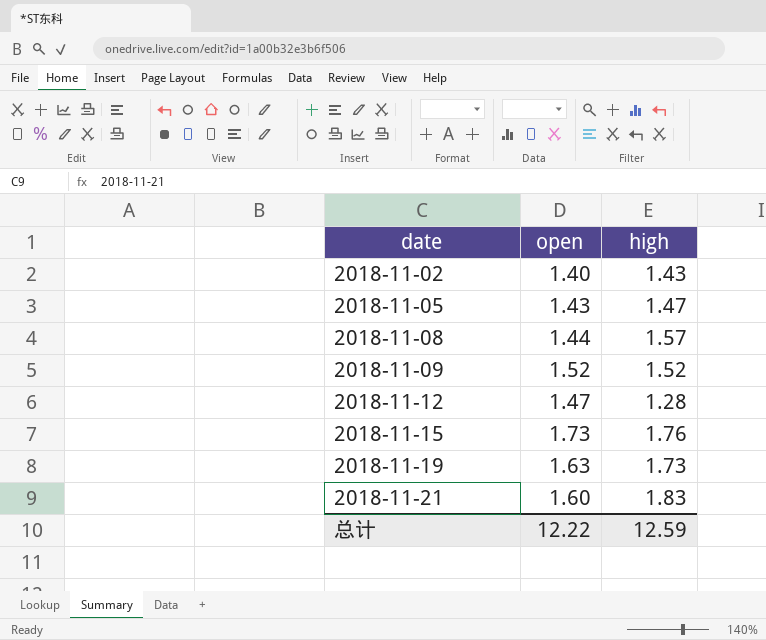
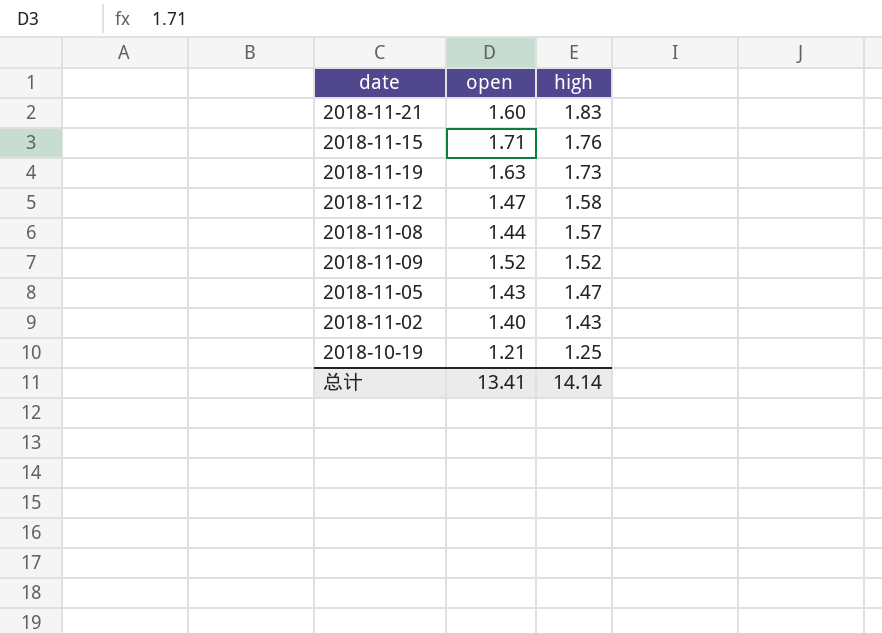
row order: date ascending -> high descending
2018-11-15 | open: 1.73 -> 1.71
2018-11-12 | high: 1.28 -> 1.58
row 2018-10-19: none -> 1.21 | 1.25
总计 | open: 12.22 -> 13.41
总计 | high: 12.59 -> 14.14

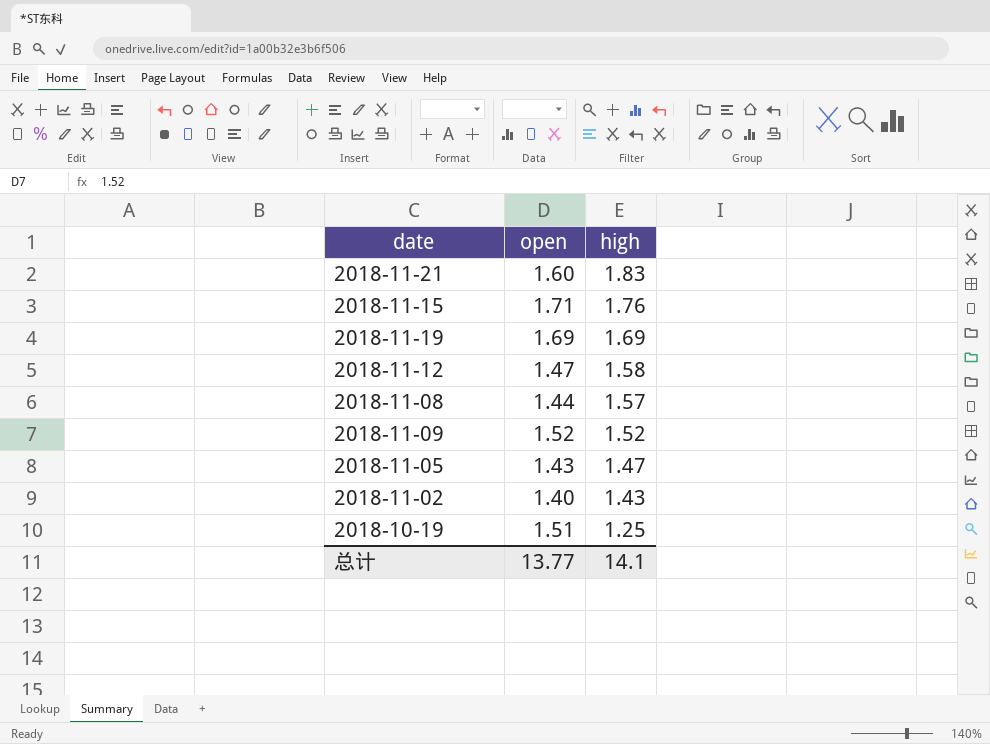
2018-11-19 | open: 1.63 -> 1.69
2018-11-19 | high: 1.73 -> 1.69
2018-10-19 | open: 1.21 -> 1.51
总计 | open: 13.41 -> 13.77
总计 | high: 14.14 -> 14.1

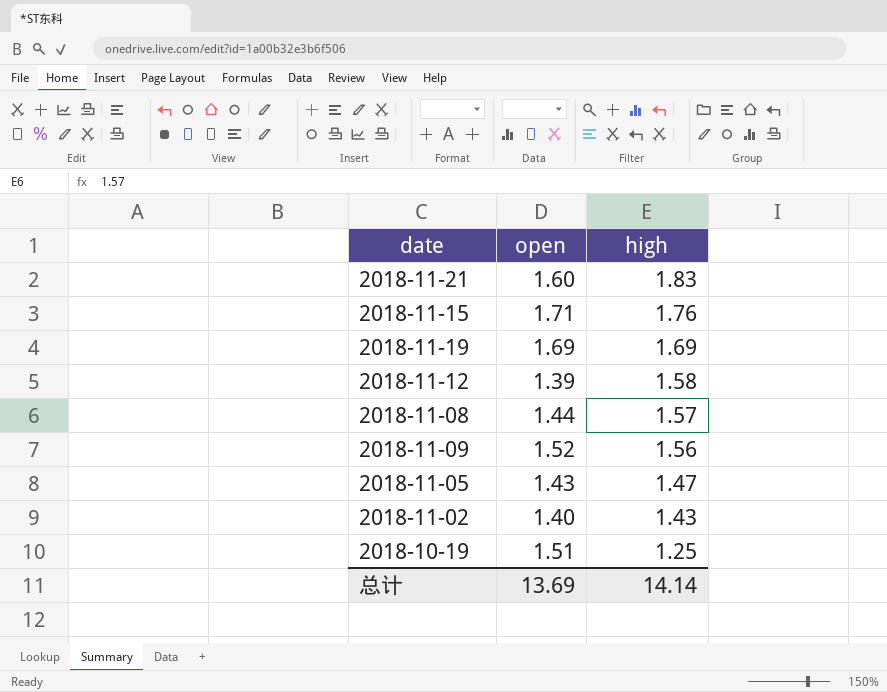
2018-11-12 | open: 1.47 -> 1.39
2018-11-09 | high: 1.52 -> 1.56
总计 | open: 13.77 -> 13.69
总计 | high: 14.1 -> 14.14

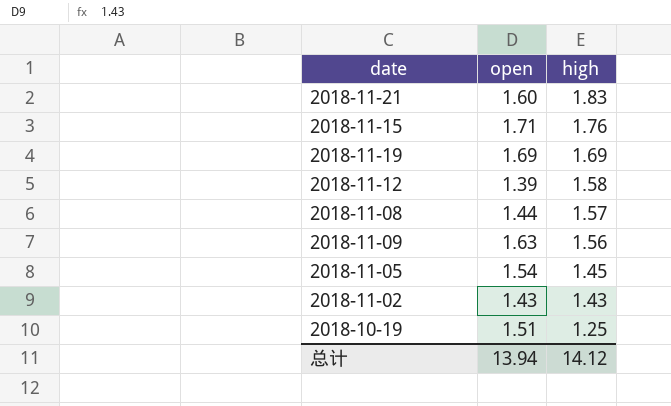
2018-11-09 | open: 1.52 -> 1.63
2018-11-05 | open: 1.43 -> 1.54
2018-11-05 | high: 1.47 -> 1.45
2018-11-02 | open: 1.40 -> 1.43
总计 | open: 13.69 -> 13.94
总计 | high: 14.14 -> 14.12

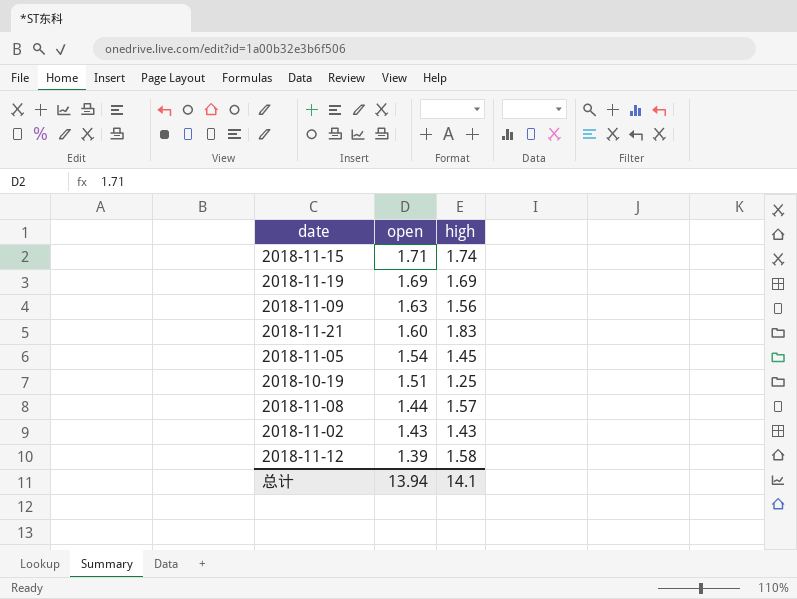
row order: high descending -> open descending
2018-11-15 | high: 1.76 -> 1.74
总计 | high: 14.12 -> 14.1

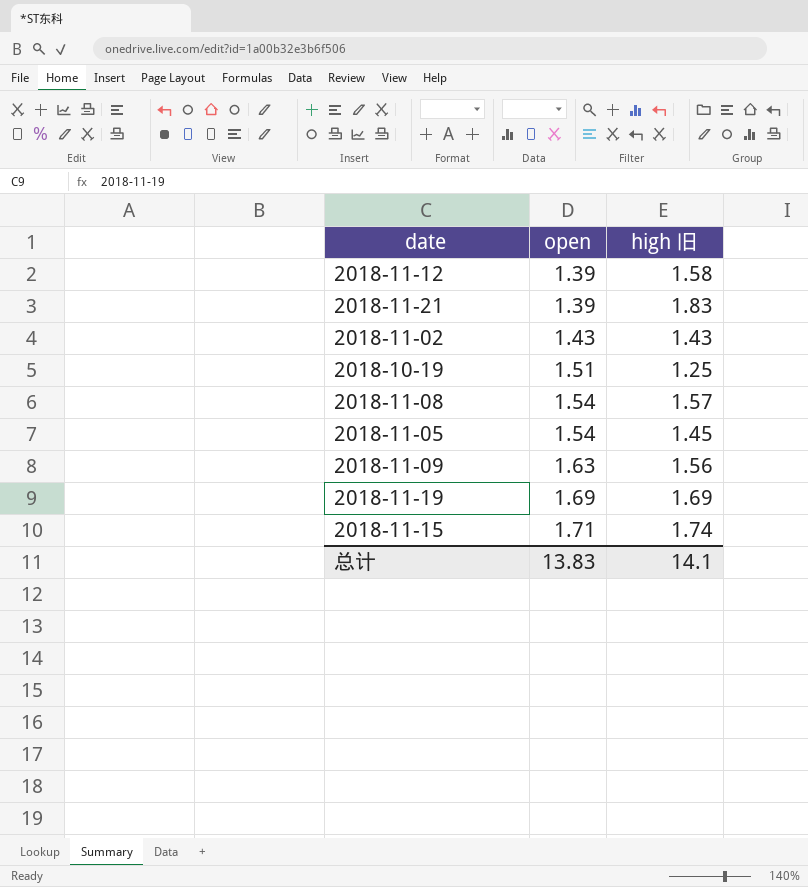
row order: open descending -> open ascending
column name: high -> high 旧
2018-11-21 | open: 1.60 -> 1.39
2018-11-08 | open: 1.44 -> 1.54
总计 | open: 13.94 -> 13.83

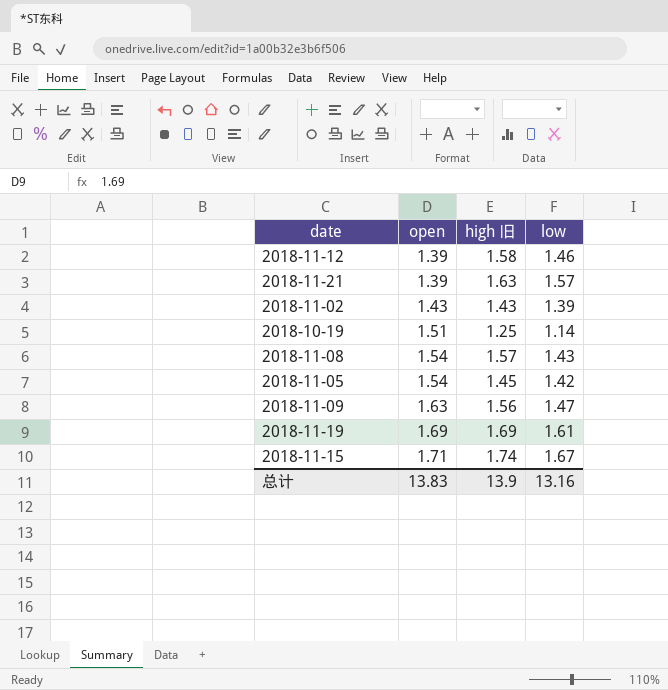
column low | position: none -> 4
2018-11-21 | high 旧: 1.83 -> 1.63
总计 | high 旧: 14.1 -> 13.9

